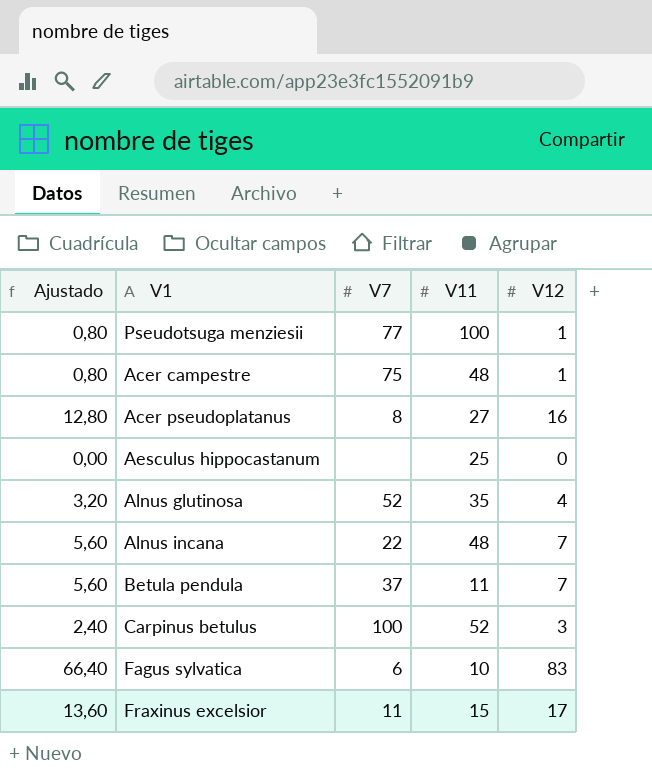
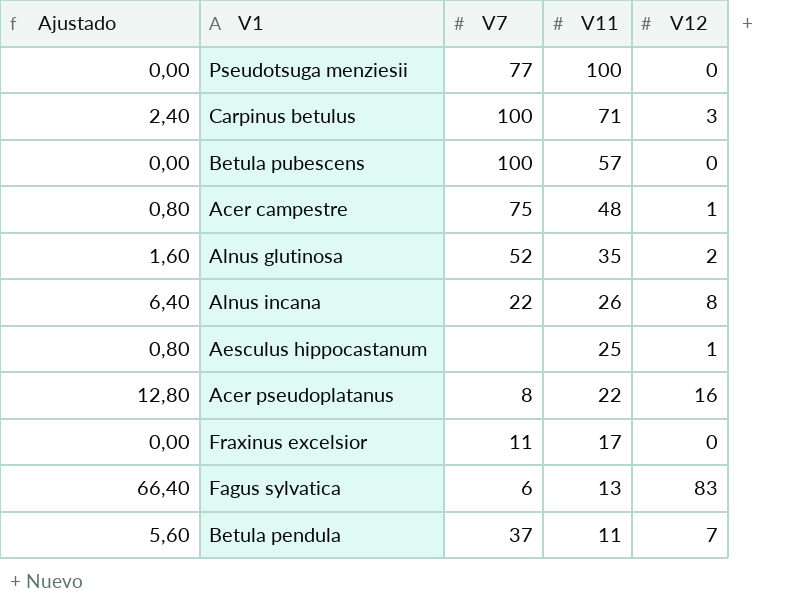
row order: none -> V11 descending
Pseudotsuga menziesii | Ajustado: 0,80 -> 0,00
Pseudotsuga menziesii | V12: 1 -> 0
Carpinus betulus | V11: 52 -> 71
row Betula pubescens: none -> 0,00 | 100 | 57 | 0
Alnus glutinosa | Ajustado: 3,20 -> 1,60
Alnus glutinosa | V12: 4 -> 2
Alnus incana | Ajustado: 5,60 -> 6,40
Alnus incana | V11: 48 -> 26
Alnus incana | V12: 7 -> 8
Aesculus hippocastanum | Ajustado: 0,00 -> 0,80
Aesculus hippocastanum | V12: 0 -> 1
Acer pseudoplatanus | V11: 27 -> 22
Fraxinus excelsior | Ajustado: 13,60 -> 0,00
Fraxinus excelsior | V11: 15 -> 17
Fraxinus excelsior | V12: 17 -> 0
Fagus sylvatica | V11: 10 -> 13

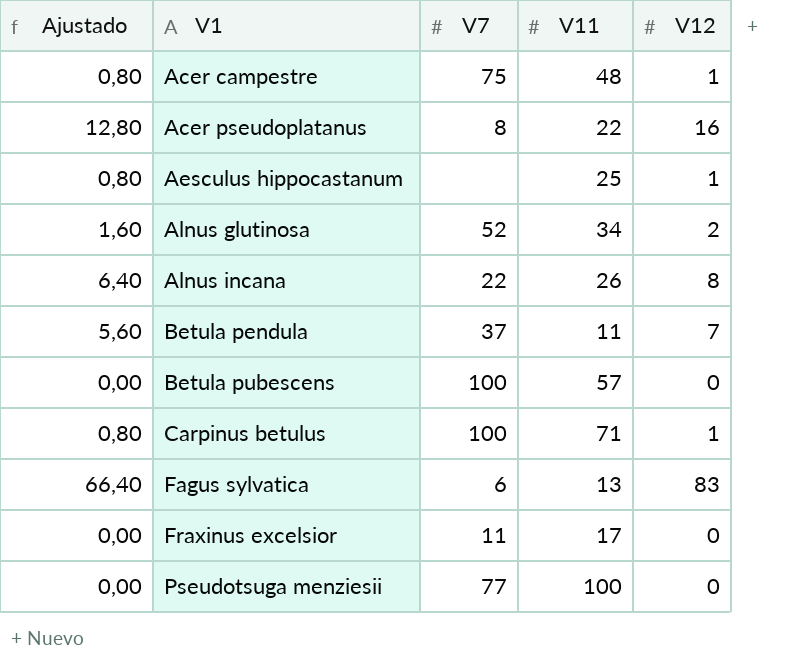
row order: V11 descending -> V1 ascending
Alnus glutinosa | V11: 35 -> 34
Carpinus betulus | Ajustado: 2,40 -> 0,80
Carpinus betulus | V12: 3 -> 1

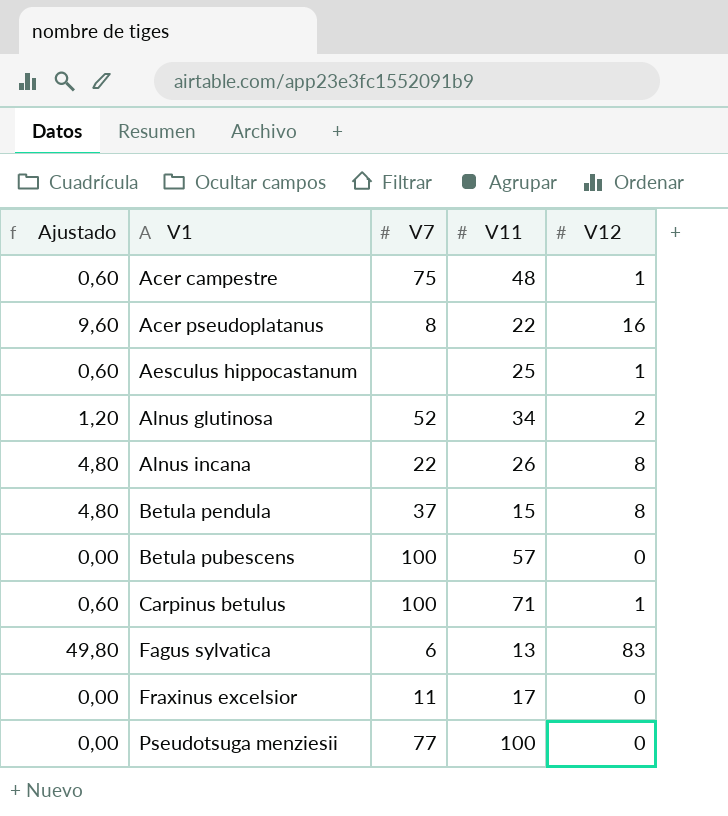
column Ajustado | formula: [V12] * 0,8 -> [V12] * 0,6
Betula pendula | V11: 11 -> 15
Betula pendula | V12: 7 -> 8

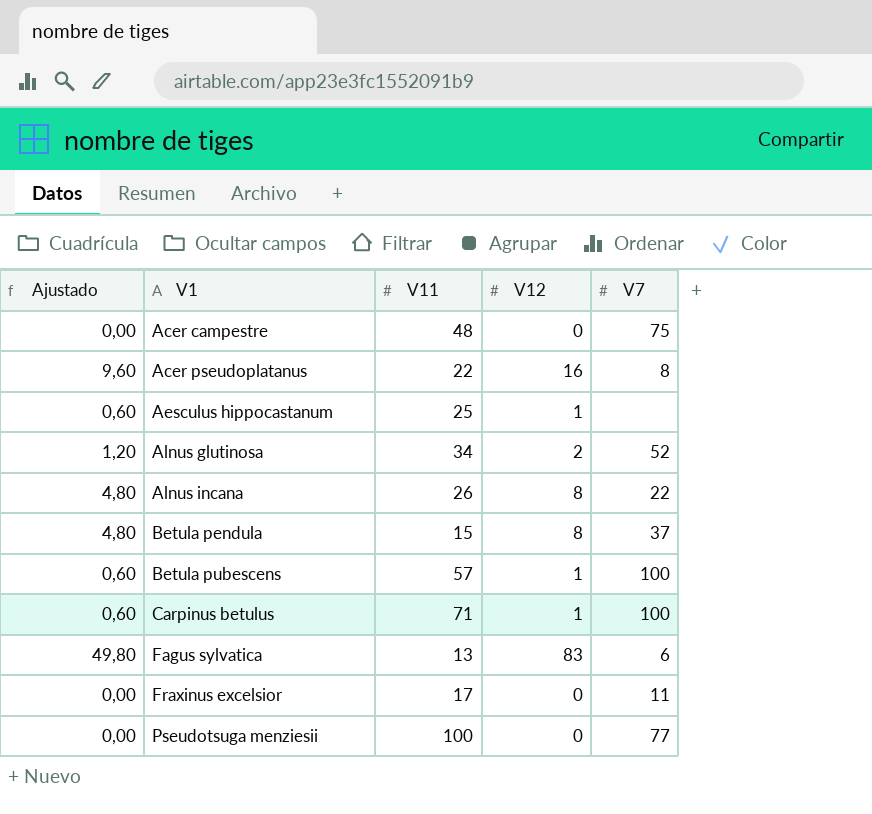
column V7 | position: 3 -> 5
Acer campestre | Ajustado: 0,60 -> 0,00
Acer campestre | V12: 1 -> 0
Betula pubescens | Ajustado: 0,00 -> 0,60
Betula pubescens | V12: 0 -> 1

